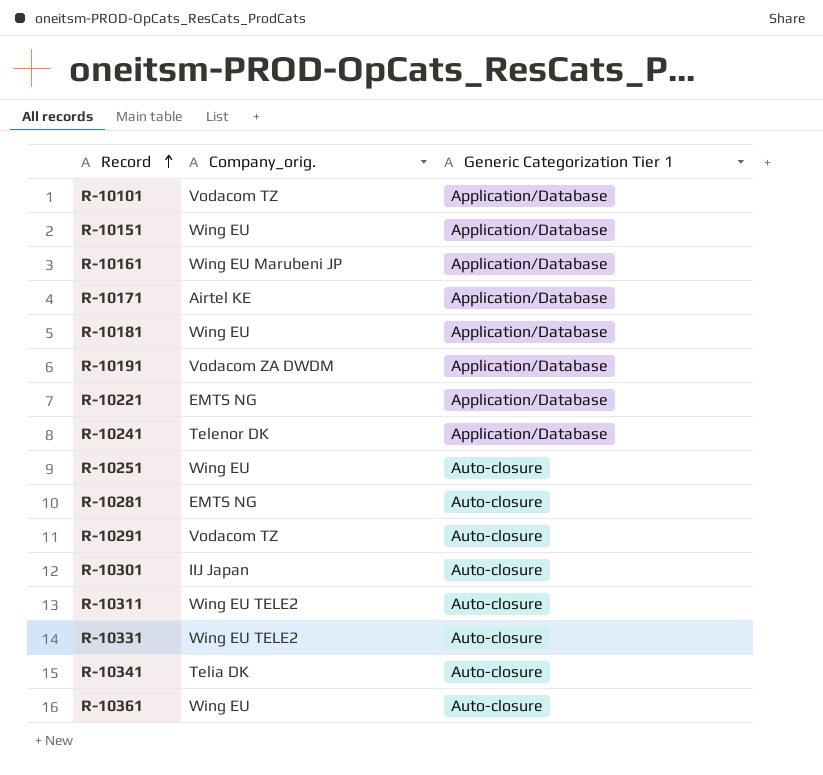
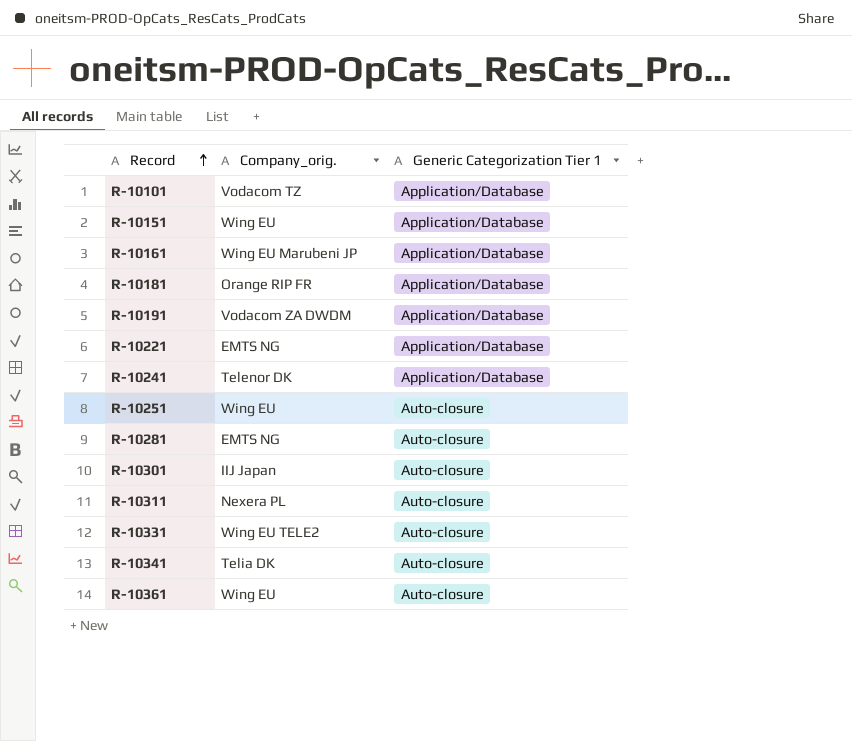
row R-10171: Airtel KE | Application/Database -> none
row R-10291: Vodacom TZ | Auto-closure -> none
R-10181 | Company_orig.: Wing EU -> Orange RIP FR
R-10311 | Company_orig.: Wing EU TELE2 -> Nexera PL

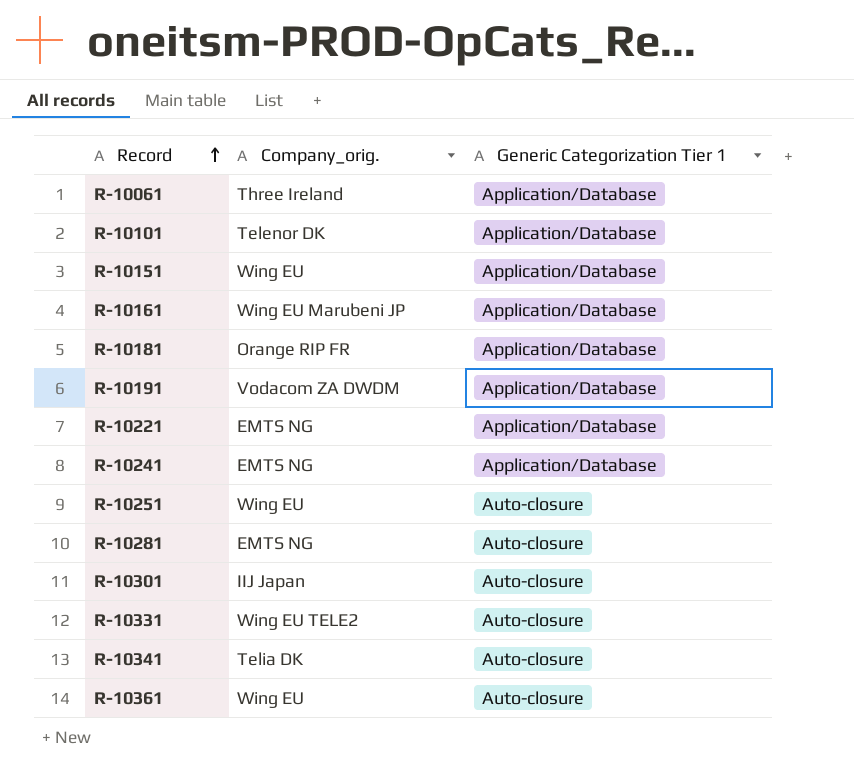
row R-10311: Nexera PL | Auto-closure -> none
row R-10061: none -> Three Ireland | Application/Database
R-10101 | Company_orig.: Vodacom TZ -> Telenor DK
R-10241 | Company_orig.: Telenor DK -> EMTS NG

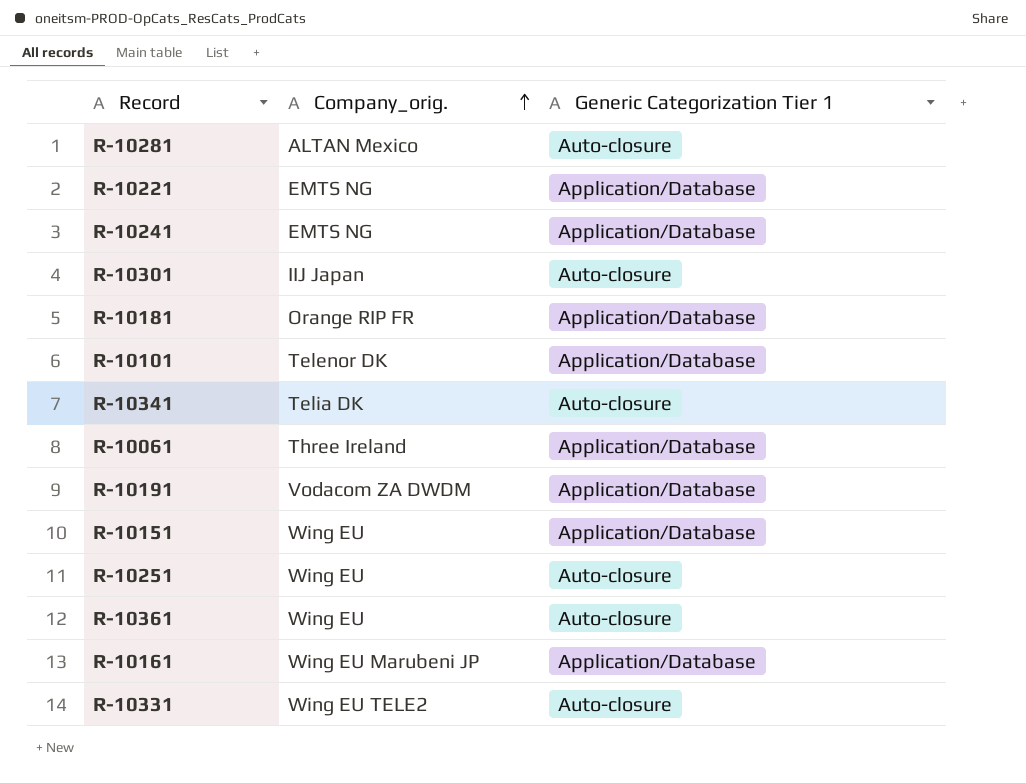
row order: Record ascending -> Company_orig. ascending
R-10281 | Company_orig.: EMTS NG -> ALTAN Mexico

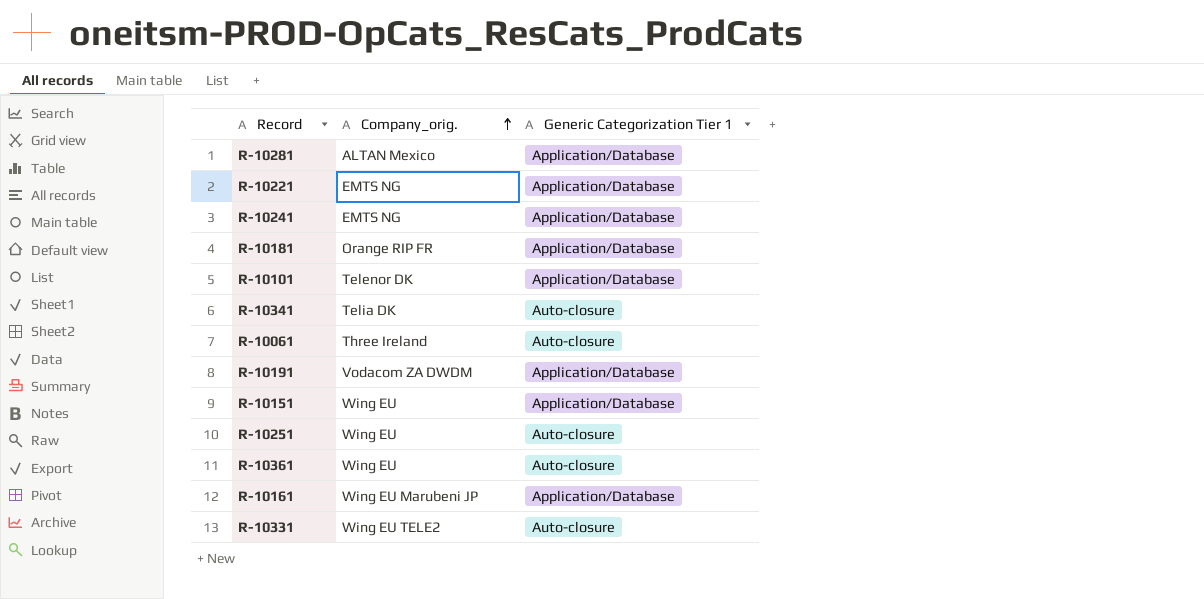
row R-10301: IIJ Japan | Auto-closure -> none
R-10281 | Generic Categorization Tier 1: Auto-closure -> Application/Database
R-10061 | Generic Categorization Tier 1: Application/Database -> Auto-closure

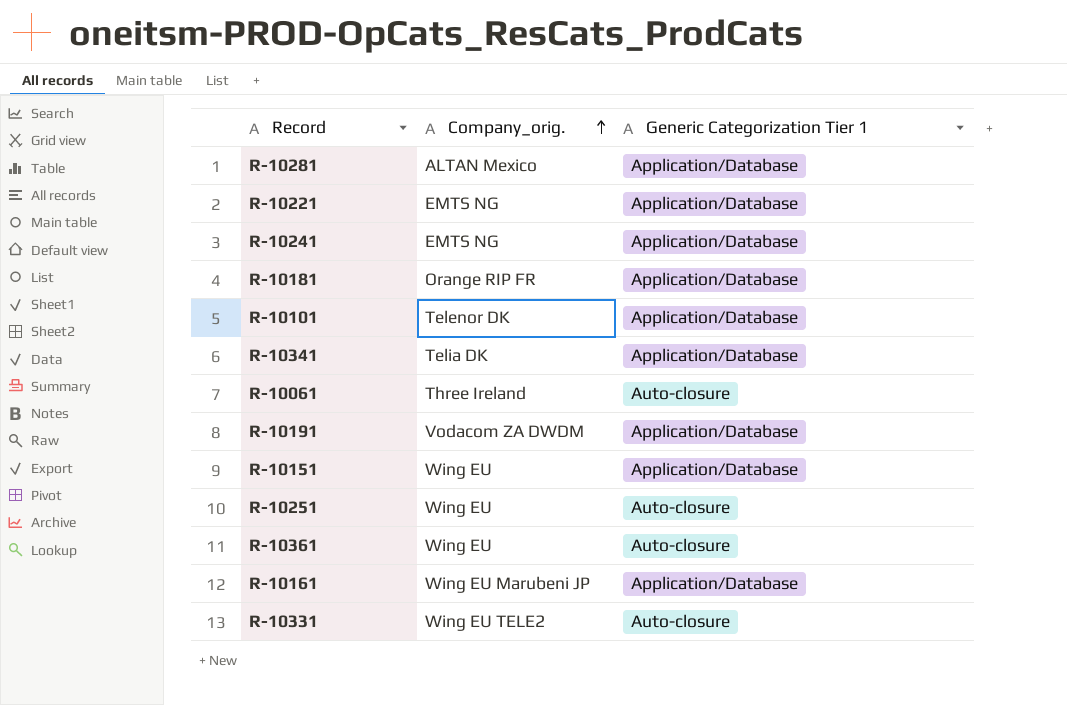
R-10341 | Generic Categorization Tier 1: Auto-closure -> Application/Database

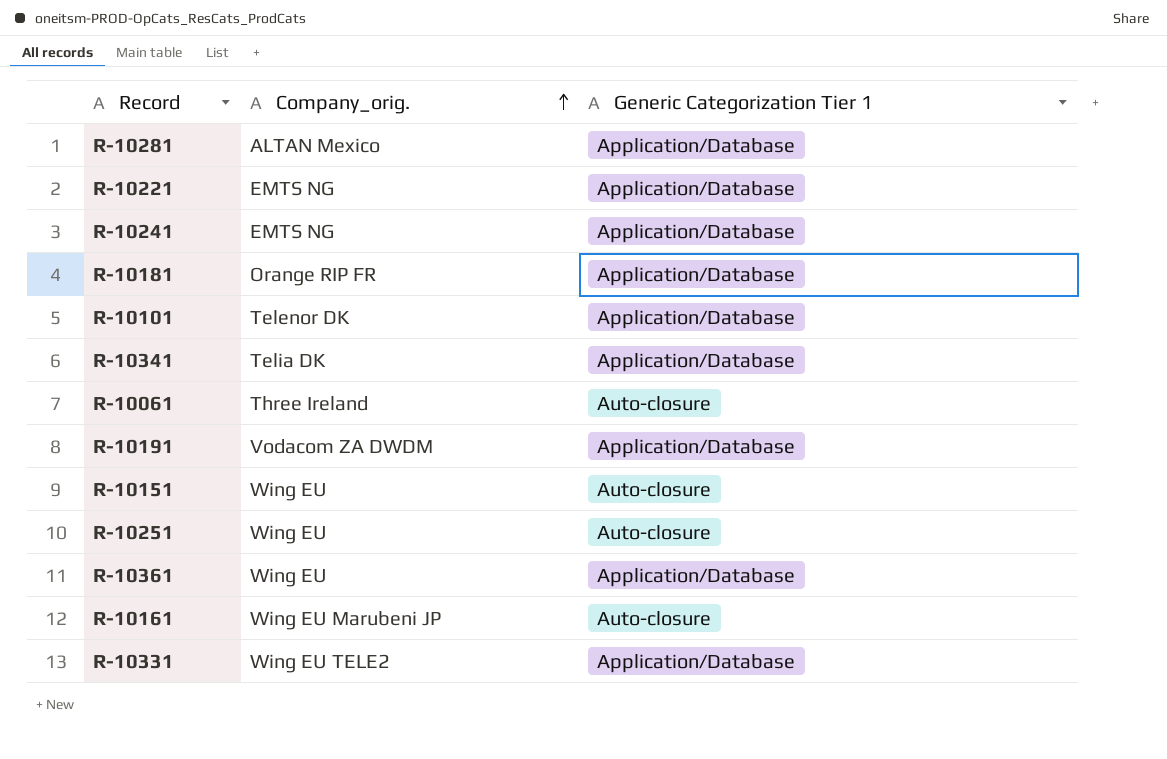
R-10151 | Generic Categorization Tier 1: Application/Database -> Auto-closure
R-10361 | Generic Categorization Tier 1: Auto-closure -> Application/Database
R-10161 | Generic Categorization Tier 1: Application/Database -> Auto-closure
R-10331 | Generic Categorization Tier 1: Auto-closure -> Application/Database

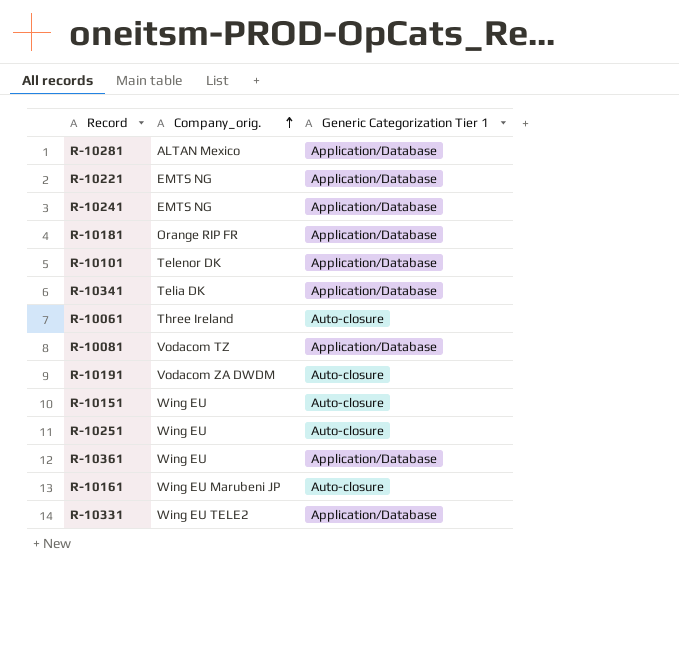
row R-10081: none -> Vodacom TZ | Application/Database
R-10191 | Generic Categorization Tier 1: Application/Database -> Auto-closure

